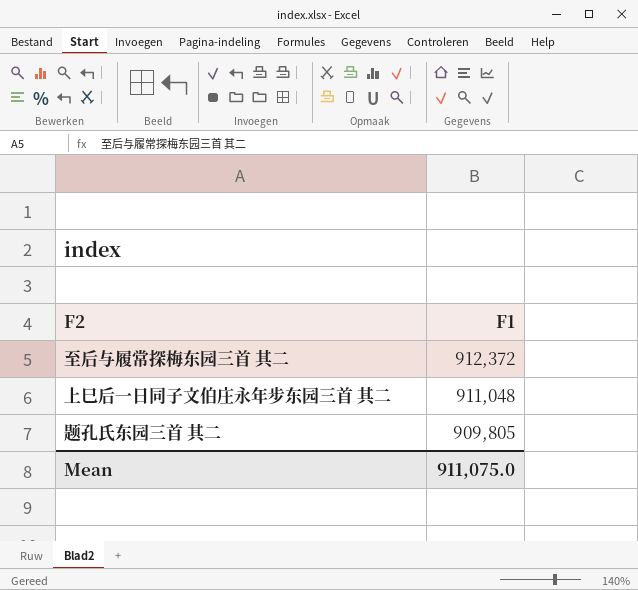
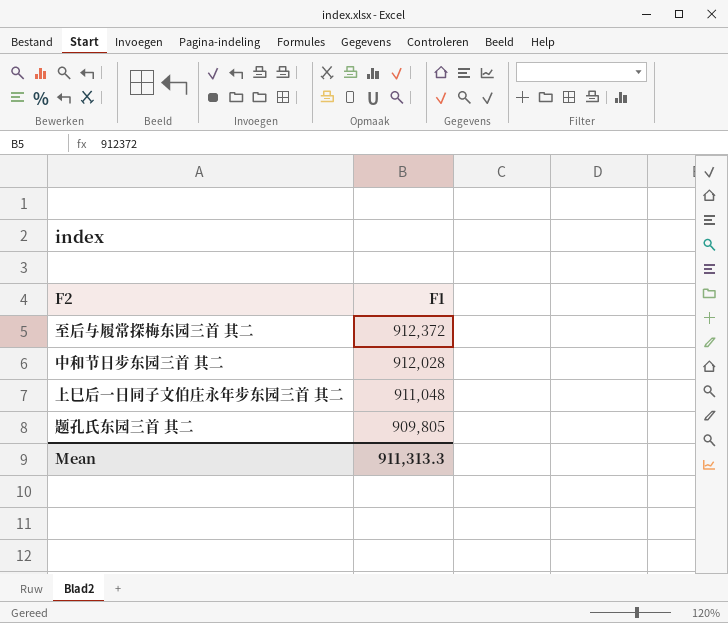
row 中和节日步东园三首 其二: none -> 912,028
Mean | F1: 911,075.0 -> 911,313.3

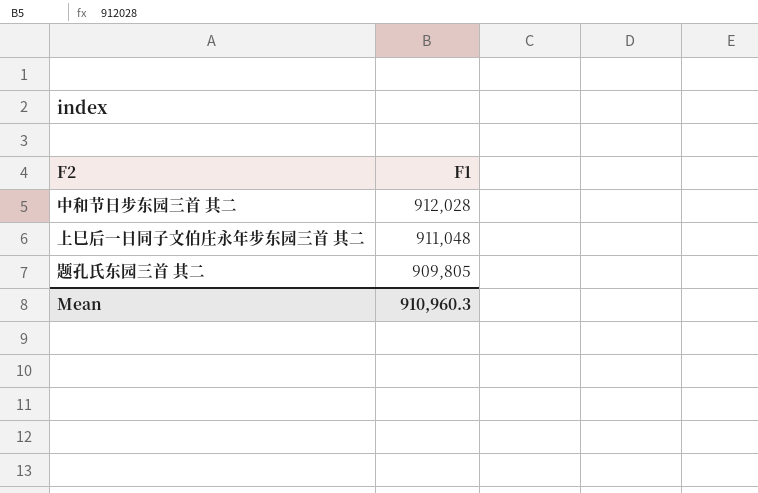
row 至后与履常探梅东园三首 其二: 912,372 -> none
Mean | F1: 911,313.3 -> 910,960.3

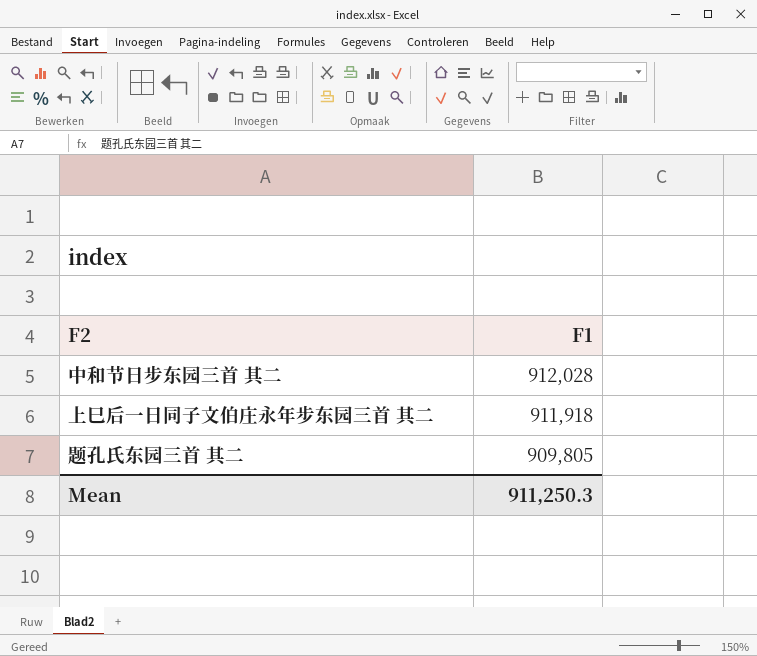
上巳后一日同子文伯庄永年步东园三首 其二 | F1: 911,048 -> 911,918
Mean | F1: 910,960.3 -> 911,250.3

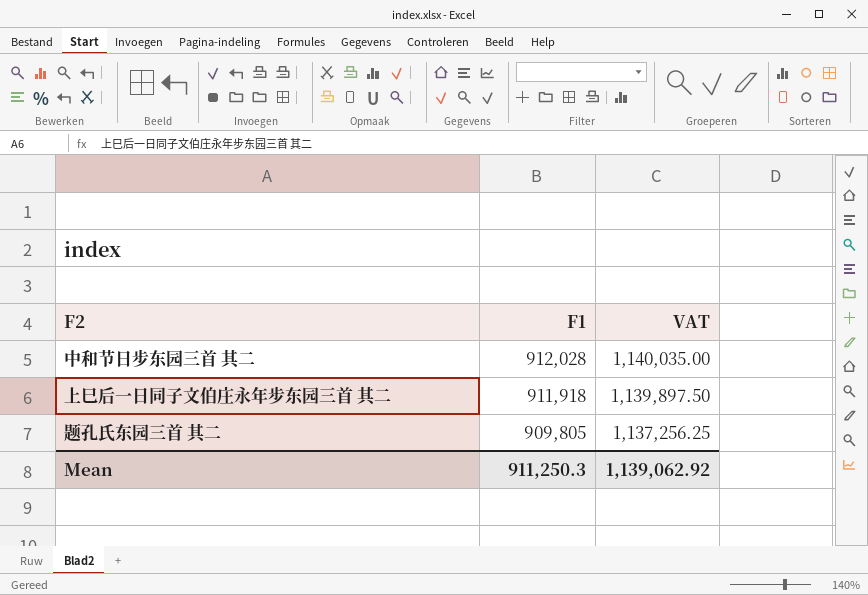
column VAT | formula: none -> [F1] * 1.25

